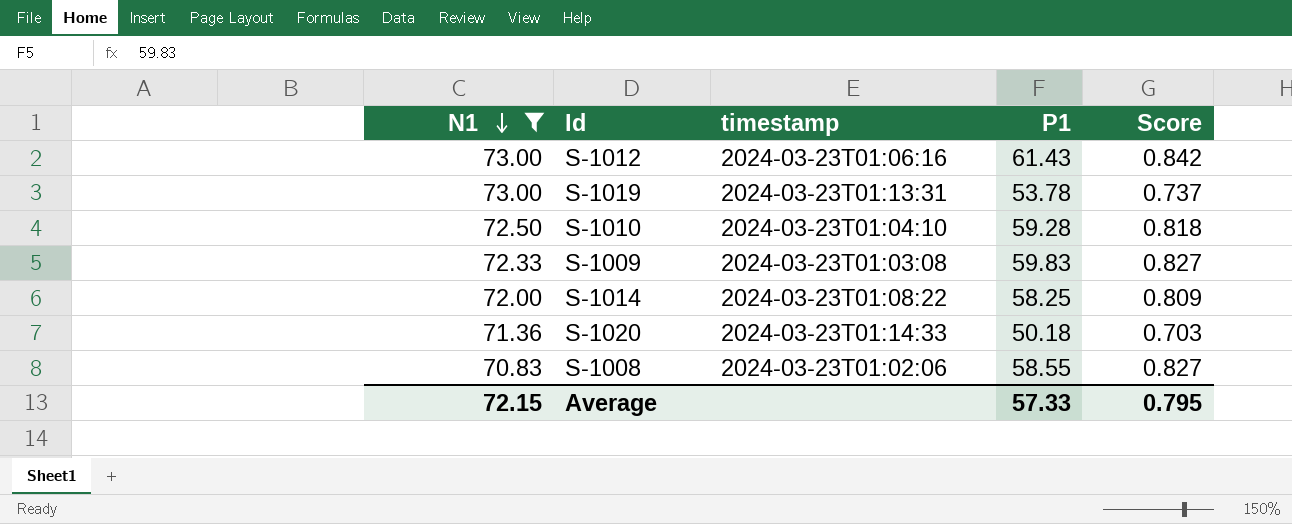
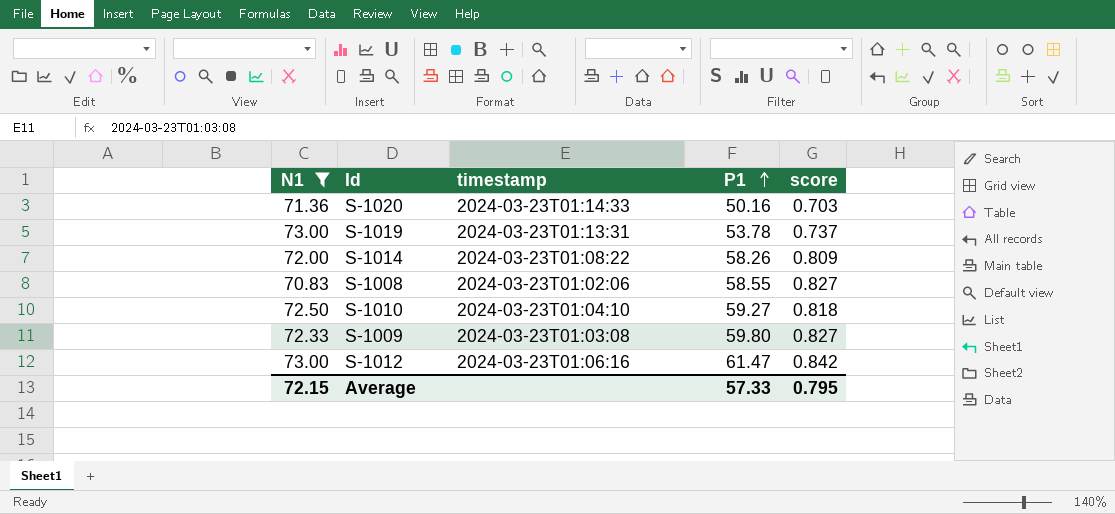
row order: N1 descending -> P1 ascending
column name: Score -> score
S-1020 | P1: 50.18 -> 50.16
S-1014 | P1: 58.25 -> 58.26
S-1010 | P1: 59.28 -> 59.27
S-1009 | P1: 59.83 -> 59.80
S-1012 | P1: 61.43 -> 61.47

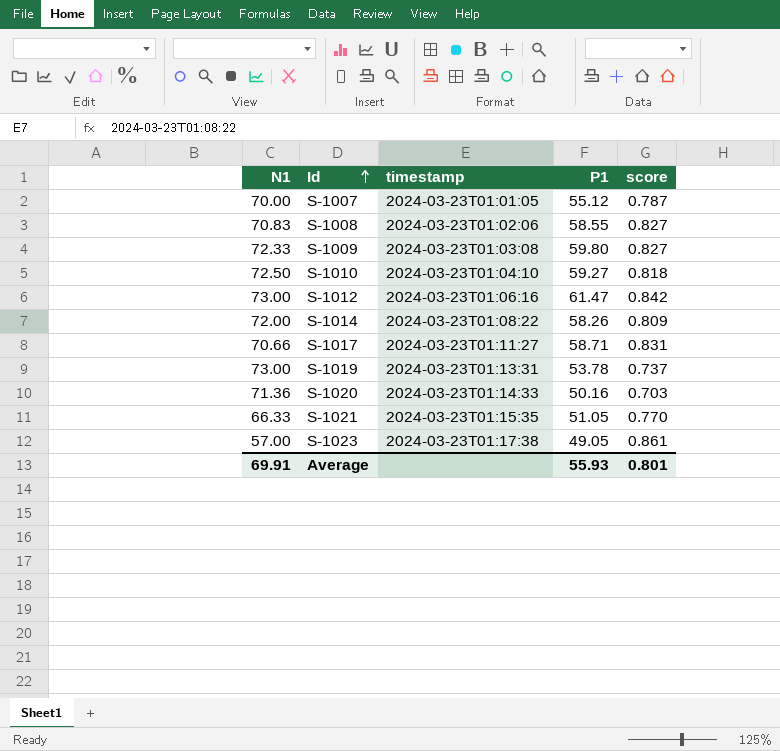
filter: N1 >= 70.83 -> none
row order: P1 ascending -> Id ascending
Average | N1: 72.15 -> 69.91
Average | P1: 57.33 -> 55.93
Average | score: 0.795 -> 0.801

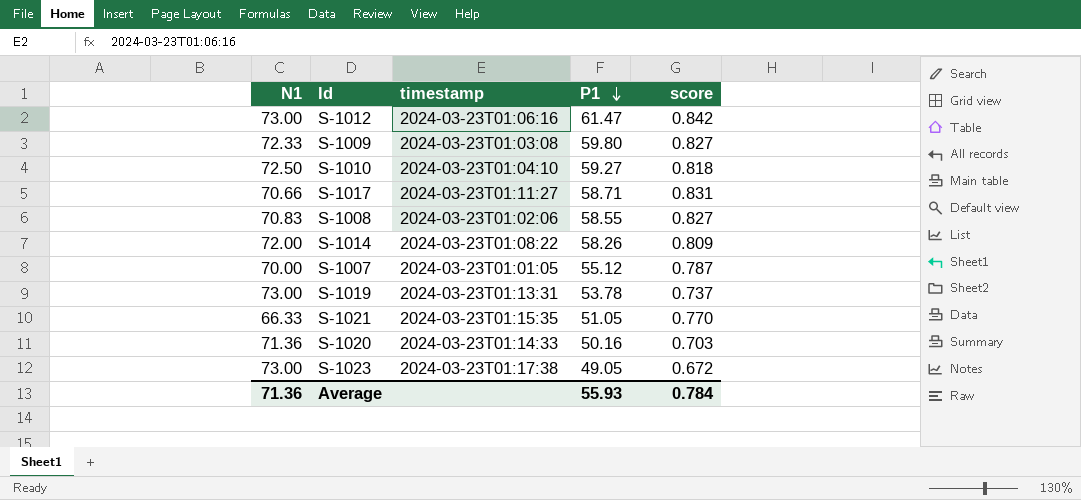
row order: Id ascending -> P1 descending
S-1023 | N1: 57.00 -> 73.00
S-1023 | score: 0.861 -> 0.672
Average | N1: 69.91 -> 71.36
Average | score: 0.801 -> 0.784

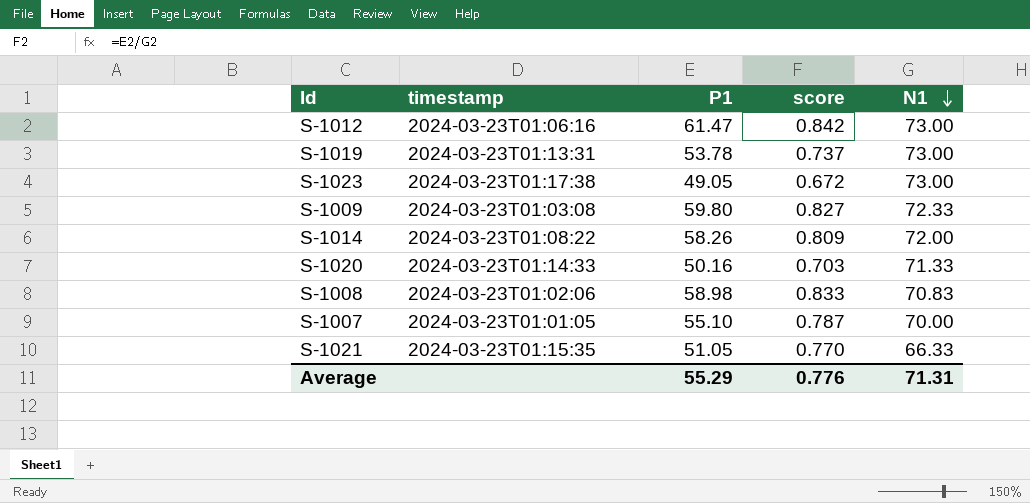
row order: P1 descending -> N1 descending
column N1 | position: 1 -> 5
row S-1010: 72.50 | 2024-03-23T01:04:10 | 59.27 | 0.818 -> none
row S-1017: 70.66 | 2024-03-23T01:11:27 | 58.71 | 0.831 -> none
S-1020 | N1: 71.36 -> 71.33
S-1008 | P1: 58.55 -> 58.98
S-1008 | score: 0.827 -> 0.833
S-1007 | P1: 55.12 -> 55.10
Average | P1: 55.93 -> 55.29
Average | score: 0.784 -> 0.776
Average | N1: 71.36 -> 71.31

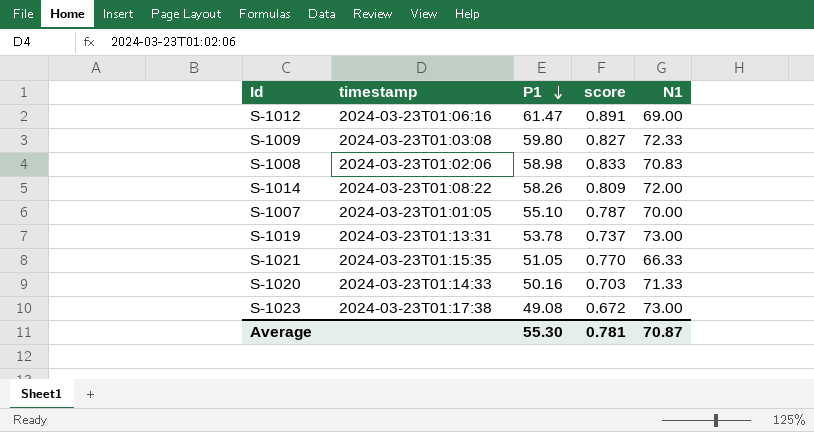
row order: N1 descending -> P1 descending
S-1012 | score: 0.842 -> 0.891
S-1012 | N1: 73.00 -> 69.00
S-1023 | P1: 49.05 -> 49.08
Average | P1: 55.29 -> 55.30
Average | score: 0.776 -> 0.781
Average | N1: 71.31 -> 70.87

